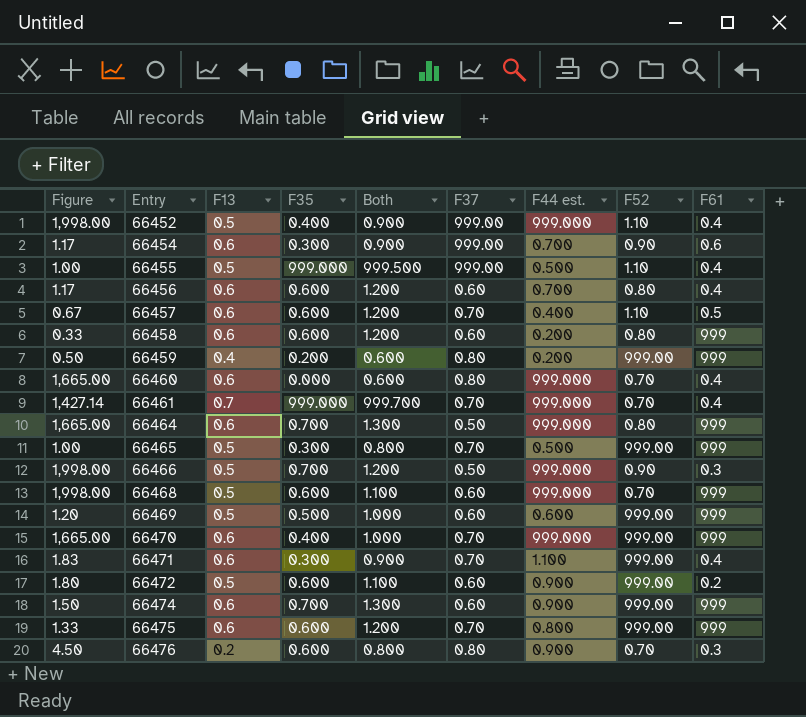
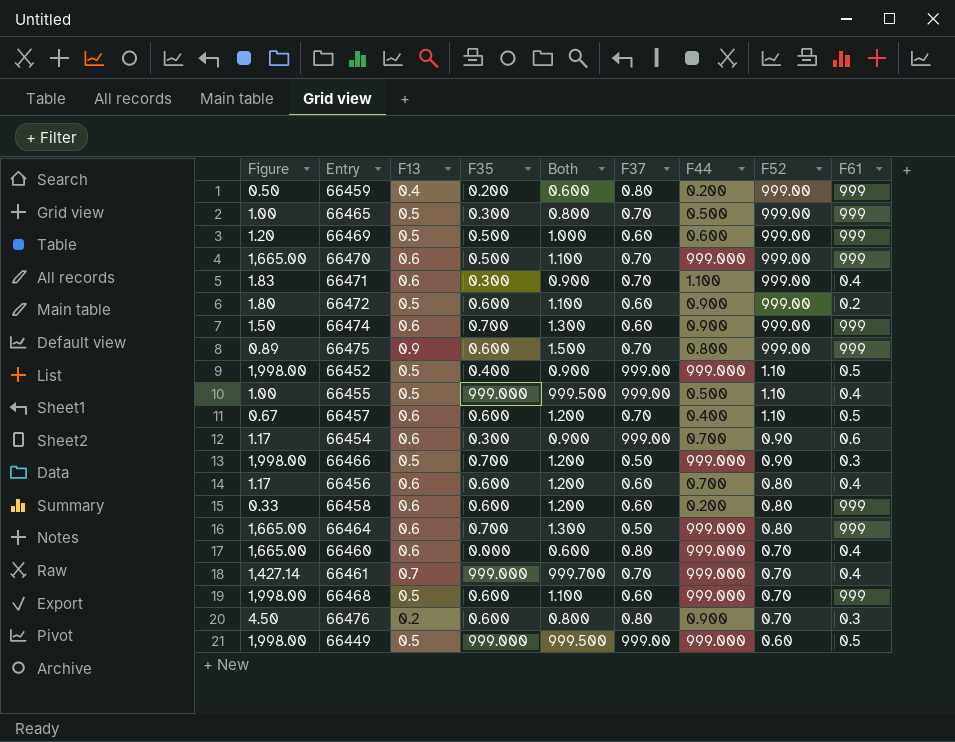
row order: Entry ascending -> F52 descending
column name: F44 est. -> F44
66470 | F35: 0.400 -> 0.500
66470 | Both: 1.000 -> 1.100
66475 | Figure: 1.33 -> 0.89
66475 | F13: 0.6 -> 0.9
66475 | Both: 1.200 -> 1.500
66452 | F61: 0.4 -> 0.5
row 66449: none -> 1,998.00 | 0.5 | 999.000 | 999.500 | 999.00 | 999.000 | 0.60 | 0.5

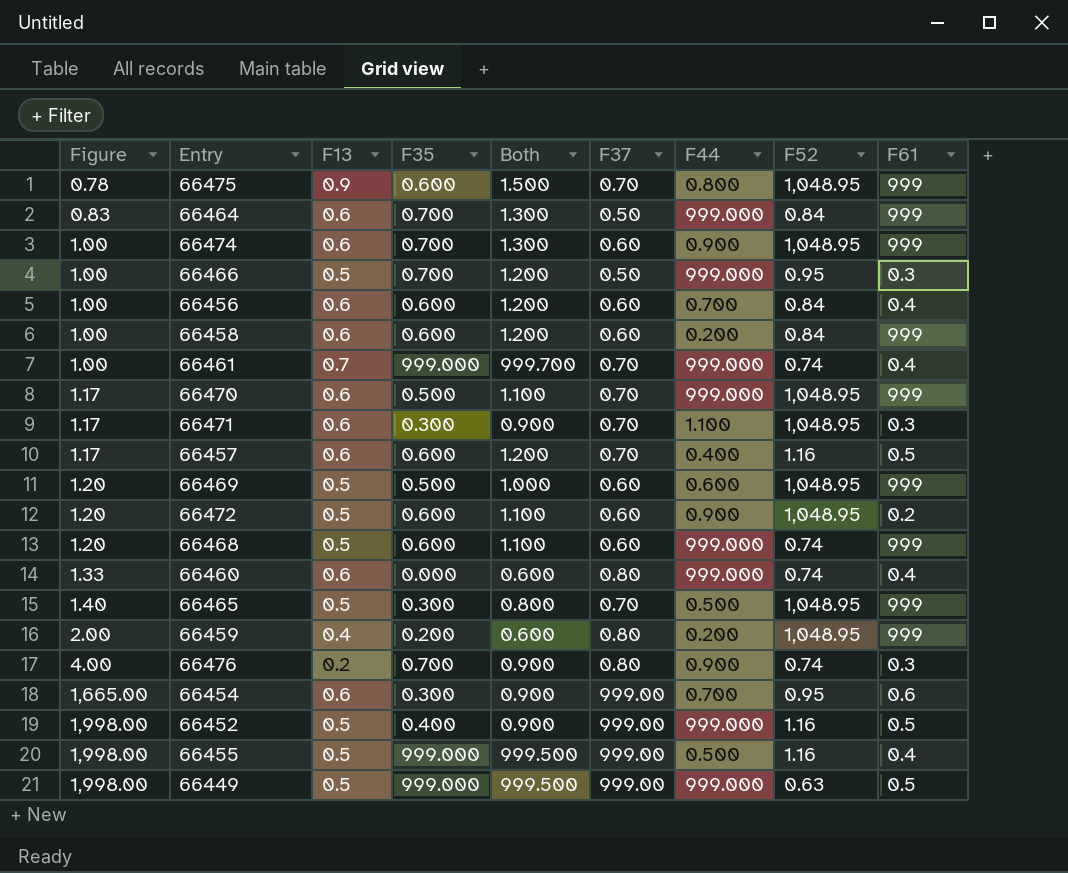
row order: F52 descending -> Figure ascending
column Figure | formula: [F44] / [F13] -> [F37] / [F13]
66475 | F52: 999.00 -> 1,048.95
66464 | F52: 0.80 -> 0.84
66474 | F52: 999.00 -> 1,048.95
66466 | F52: 0.90 -> 0.95
66456 | F52: 0.80 -> 0.84
66458 | F52: 0.80 -> 0.84
66461 | F52: 0.70 -> 0.74
66470 | F52: 999.00 -> 1,048.95
66471 | F52: 999.00 -> 1,048.95
66471 | F61: 0.4 -> 0.3
66457 | F52: 1.10 -> 1.16
66469 | F52: 999.00 -> 1,048.95
66472 | F52: 999.00 -> 1,048.95
66468 | F52: 0.70 -> 0.74
66460 | F52: 0.70 -> 0.74
66465 | F52: 999.00 -> 1,048.95
66459 | F52: 999.00 -> 1,048.95
66476 | F35: 0.600 -> 0.700
66476 | Both: 0.800 -> 0.900
66476 | F52: 0.70 -> 0.74
66454 | F52: 0.90 -> 0.95
66452 | F52: 1.10 -> 1.16
66455 | F52: 1.10 -> 1.16
66449 | F52: 0.60 -> 0.63

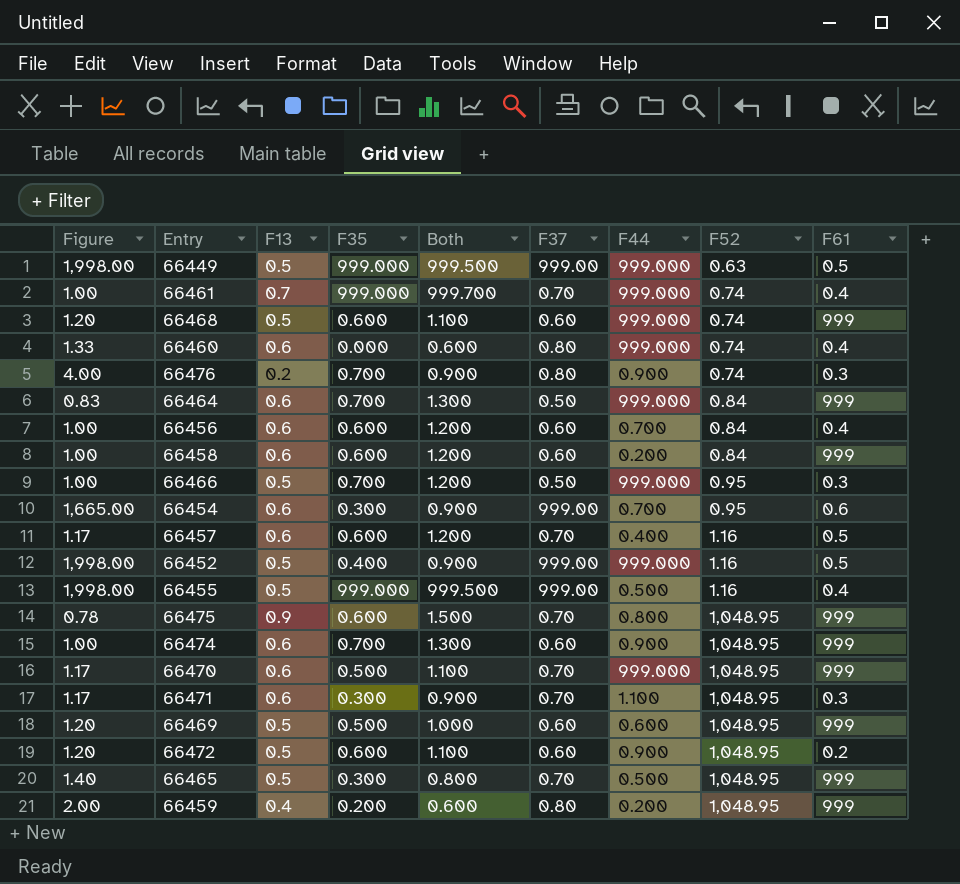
row order: Figure ascending -> F52 ascending

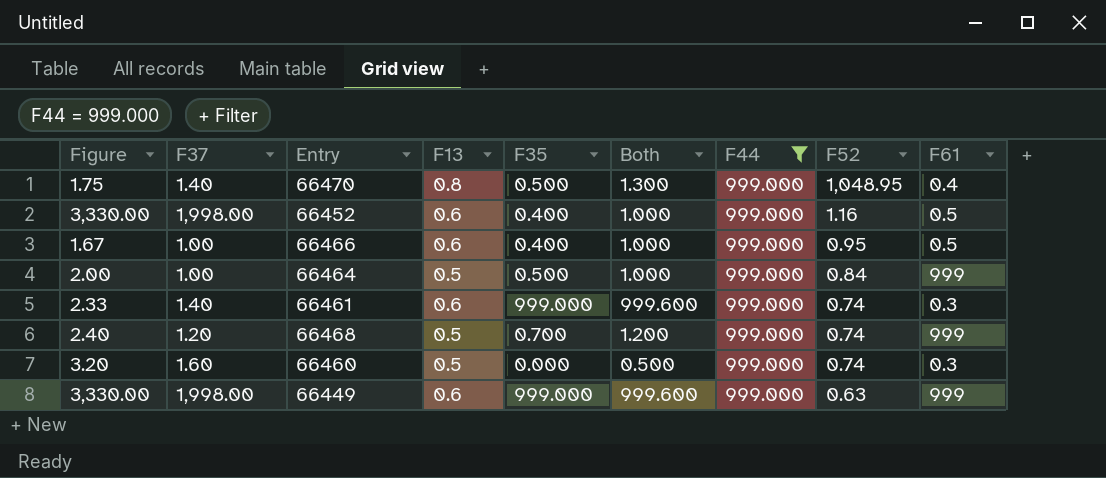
filter: none -> F44 = 999.000
row order: F52 ascending -> F52 descending
column F37 | position: 6 -> 2
66470 | Figure: 1.17 -> 1.75
66470 | F37: 0.70 -> 1.40
66470 | F13: 0.6 -> 0.8
66470 | Both: 1.100 -> 1.300
66470 | F61: 999 -> 0.4
66452 | Figure: 1,998.00 -> 3,330.00
66452 | F37: 999.00 -> 1,998.00
66452 | F13: 0.5 -> 0.6
66452 | Both: 0.900 -> 1.000
66466 | Figure: 1.00 -> 1.67
66466 | F37: 0.50 -> 1.00
66466 | F13: 0.5 -> 0.6
66466 | F35: 0.700 -> 0.400
66466 | Both: 1.200 -> 1.000
66466 | F61: 0.3 -> 0.5
66464 | Figure: 0.83 -> 2.00
66464 | F37: 0.50 -> 1.00
66464 | F13: 0.6 -> 0.5
66464 | F35: 0.700 -> 0.500
66464 | Both: 1.300 -> 1.000
66461 | Figure: 1.00 -> 2.33
66461 | F37: 0.70 -> 1.40
66461 | F13: 0.7 -> 0.6
66461 | Both: 999.700 -> 999.600
66461 | F61: 0.4 -> 0.3
66468 | Figure: 1.20 -> 2.40
66468 | F37: 0.60 -> 1.20
66468 | F35: 0.600 -> 0.700
66468 | Both: 1.100 -> 1.200
66460 | Figure: 1.33 -> 3.20
66460 | F37: 0.80 -> 1.60
66460 | F13: 0.6 -> 0.5
66460 | Both: 0.600 -> 0.500
66460 | F61: 0.4 -> 0.3
66449 | Figure: 1,998.00 -> 3,330.00
66449 | F37: 999.00 -> 1,998.00
66449 | F13: 0.5 -> 0.6
66449 | Both: 999.500 -> 999.600
66449 | F61: 0.5 -> 999

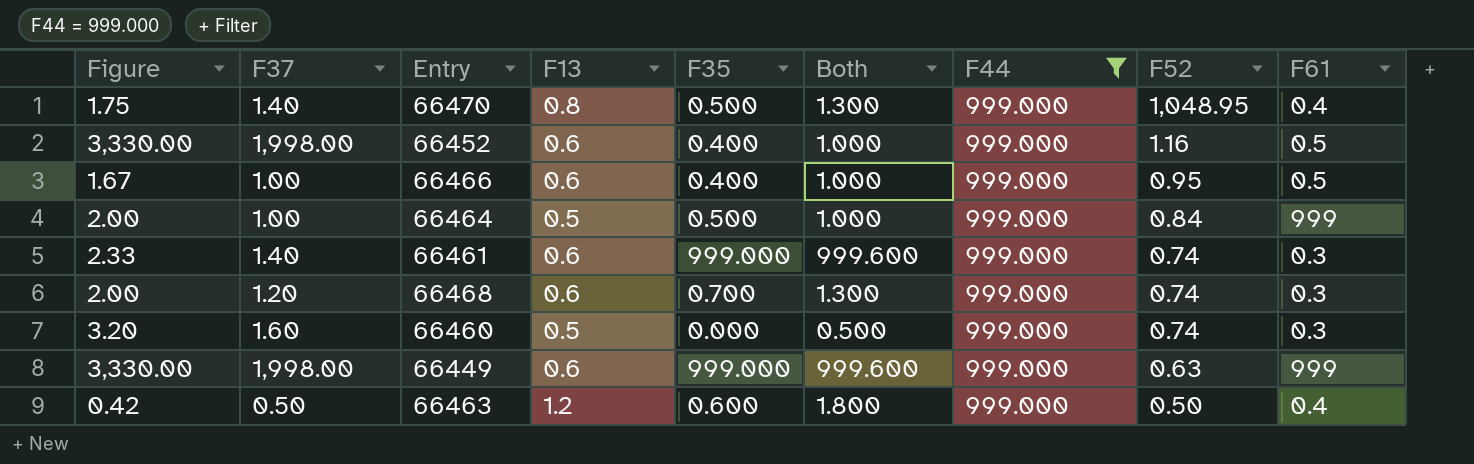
66468 | Figure: 2.40 -> 2.00
66468 | F13: 0.5 -> 0.6
66468 | Both: 1.200 -> 1.300
66468 | F61: 999 -> 0.3
row 66463: none -> 0.42 | 0.50 | 1.2 | 0.600 | 1.800 | 999.000 | 0.50 | 0.4

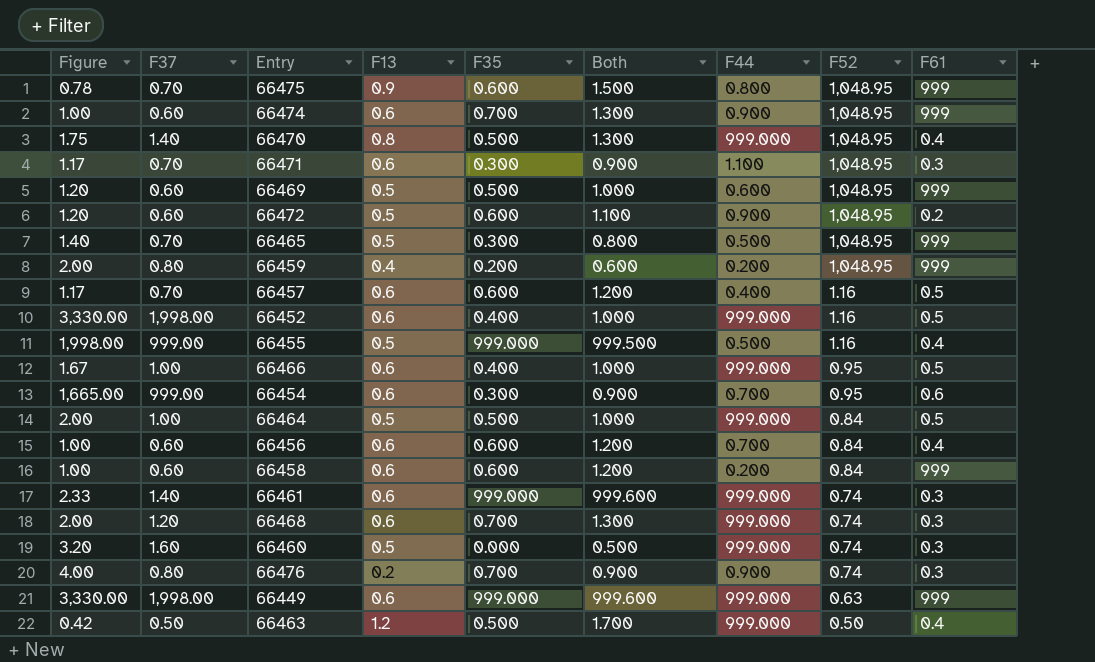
filter: F44 = 999.000 -> none
66464 | F61: 999 -> 0.5
66463 | F35: 0.600 -> 0.500
66463 | Both: 1.800 -> 1.700

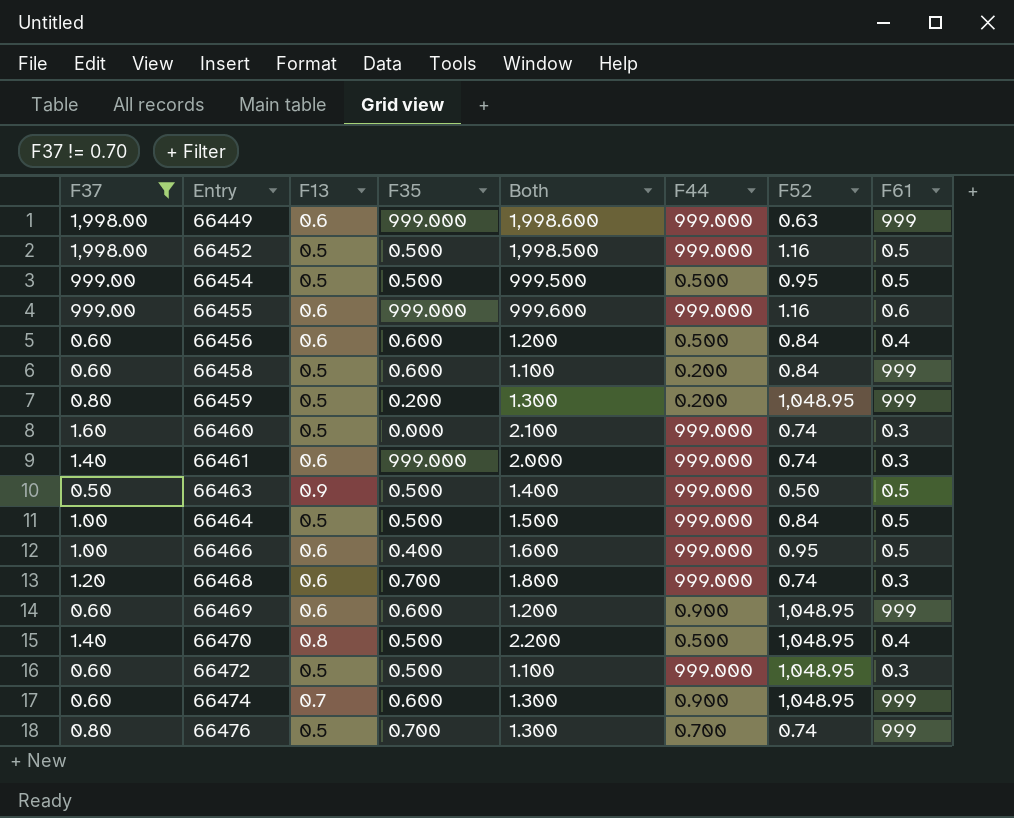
filter: none -> F37 != 0.70
row order: F52 descending -> Entry ascending
column Figure | formula: [F37] / [F13] -> none
column Both | formula: [F13] + [F35] -> [F37] + [F13]
66452 | F13: 0.6 -> 0.5
66452 | F35: 0.400 -> 0.500
66454 | F13: 0.6 -> 0.5
66454 | F35: 0.300 -> 0.500
66454 | F44: 0.700 -> 0.500
66454 | F61: 0.6 -> 0.5
66455 | F13: 0.5 -> 0.6
66455 | F44: 0.500 -> 999.000
66455 | F61: 0.4 -> 0.6
66456 | F44: 0.700 -> 0.500
66458 | F13: 0.6 -> 0.5
66459 | F13: 0.4 -> 0.5
66463 | F13: 1.2 -> 0.9
66463 | F61: 0.4 -> 0.5
66469 | F13: 0.5 -> 0.6
66469 | F35: 0.500 -> 0.600
66469 | F44: 0.600 -> 0.900
66470 | F44: 999.000 -> 0.500
66472 | F35: 0.600 -> 0.500
66472 | F44: 0.900 -> 999.000
66472 | F61: 0.2 -> 0.3
66474 | F13: 0.6 -> 0.7
66474 | F35: 0.700 -> 0.600
66476 | F13: 0.2 -> 0.5
66476 | F44: 0.900 -> 0.700
66476 | F61: 0.3 -> 999

